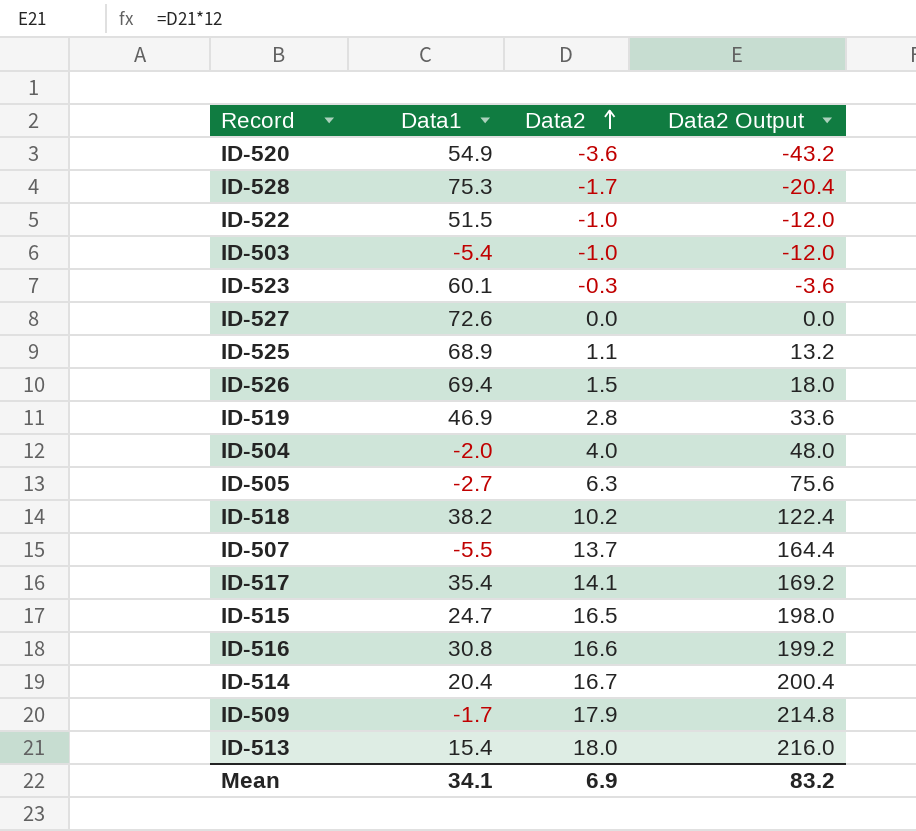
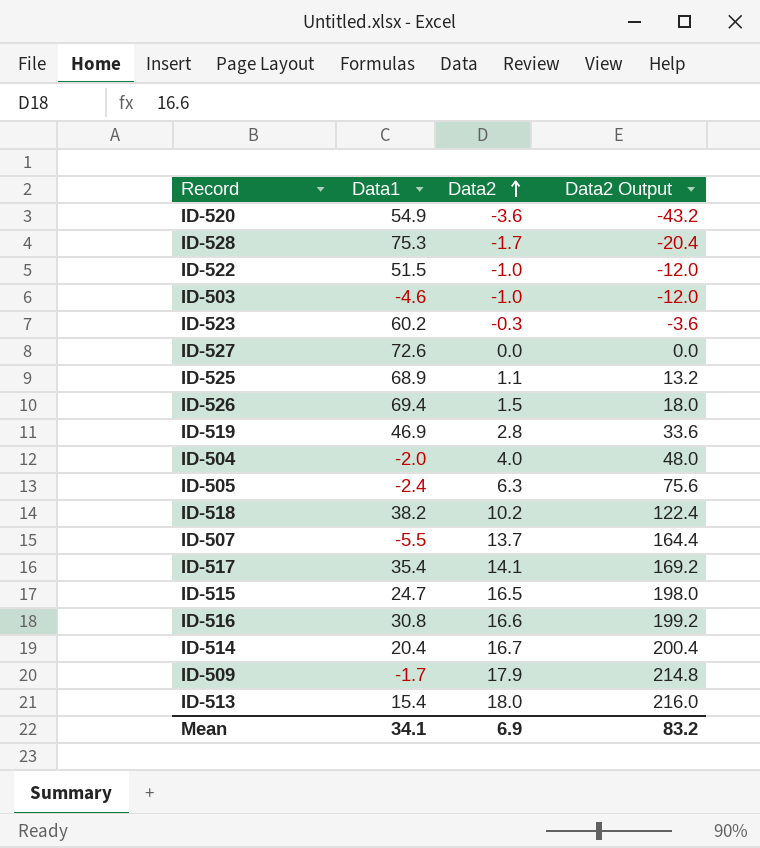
ID-503 | Data1: -5.4 -> -4.6
ID-523 | Data1: 60.1 -> 60.2
ID-505 | Data1: -2.7 -> -2.4

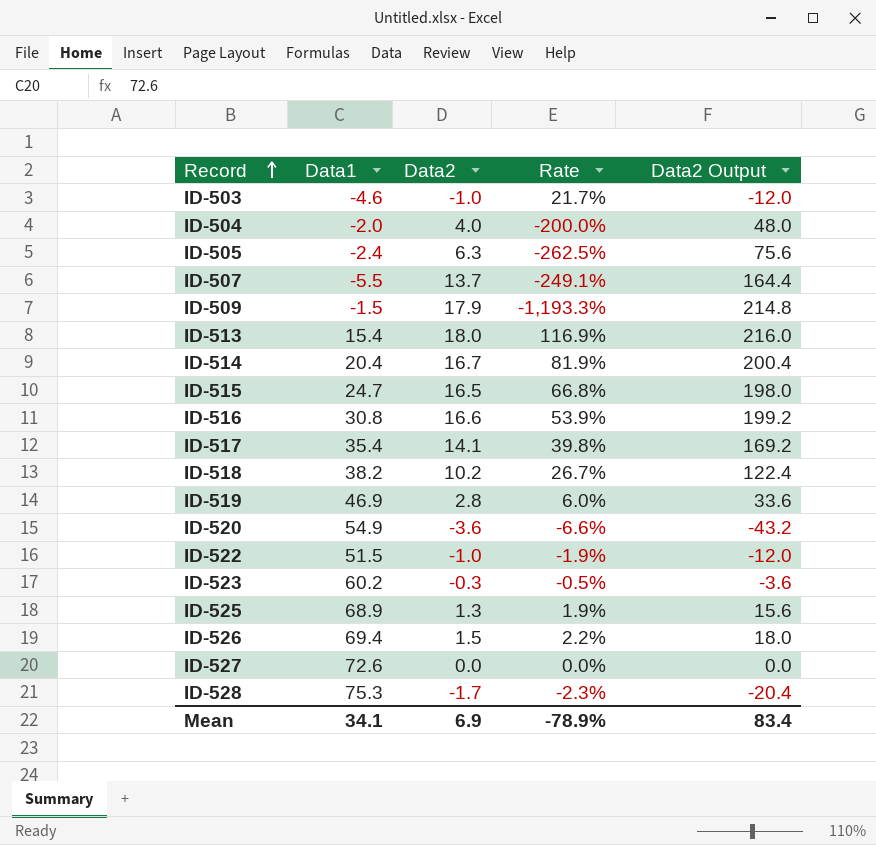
row order: Data2 ascending -> Record ascending
column Rate | formula: none -> [Data2] / [Data1]
ID-509 | Data1: -1.7 -> -1.5
ID-525 | Data2: 1.1 -> 1.3
ID-525 | Data2 Output: 13.2 -> 15.6
Mean | Data2 Output: 83.2 -> 83.4

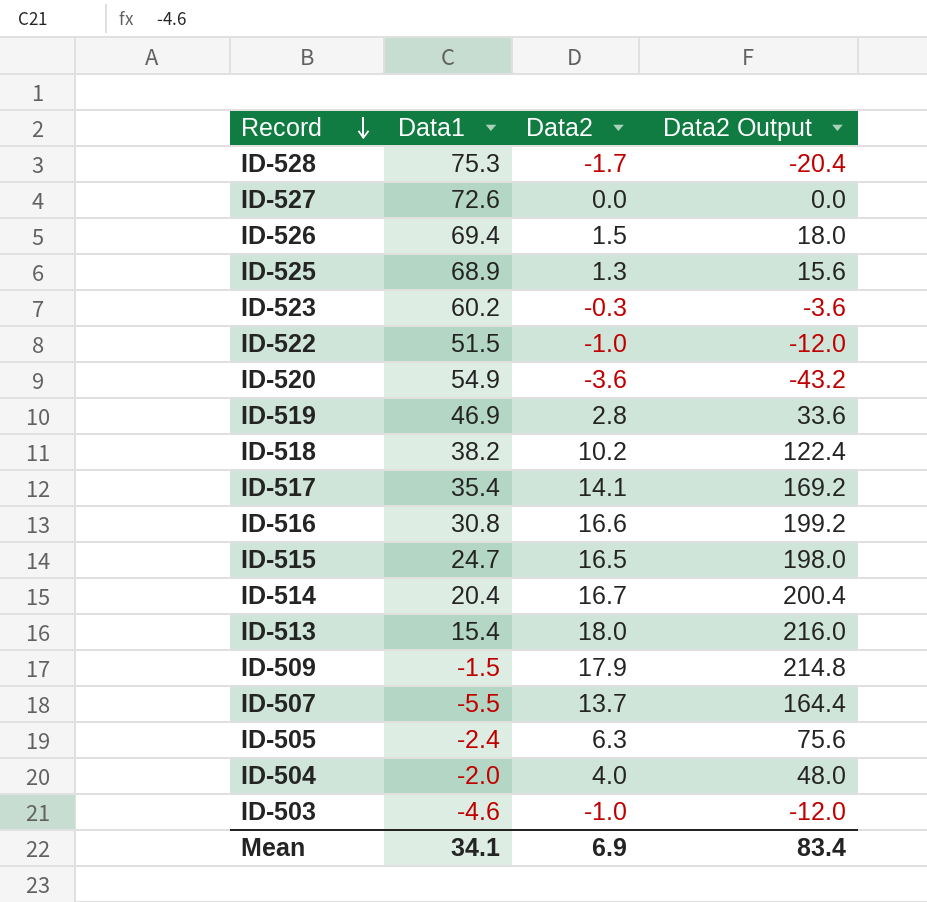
row order: Record ascending -> Record descending
column Rate | formula: [Data2] / [Data1] -> none

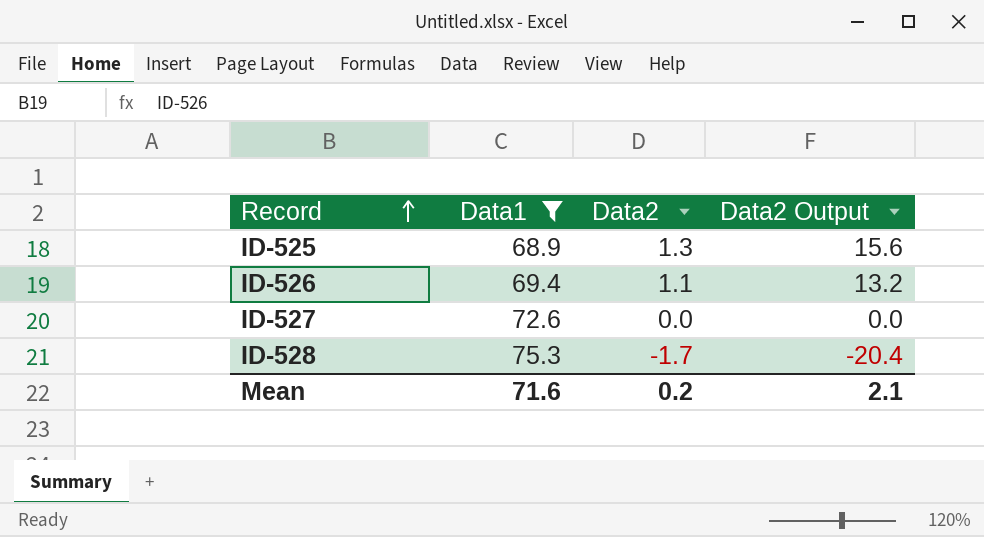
filter: none -> Data1 >= 68.9
row order: Record descending -> Record ascending
ID-526 | Data2: 1.5 -> 1.1
ID-526 | Data2 Output: 18.0 -> 13.2
Mean | Data1: 34.1 -> 71.6
Mean | Data2: 6.9 -> 0.2
Mean | Data2 Output: 83.4 -> 2.1

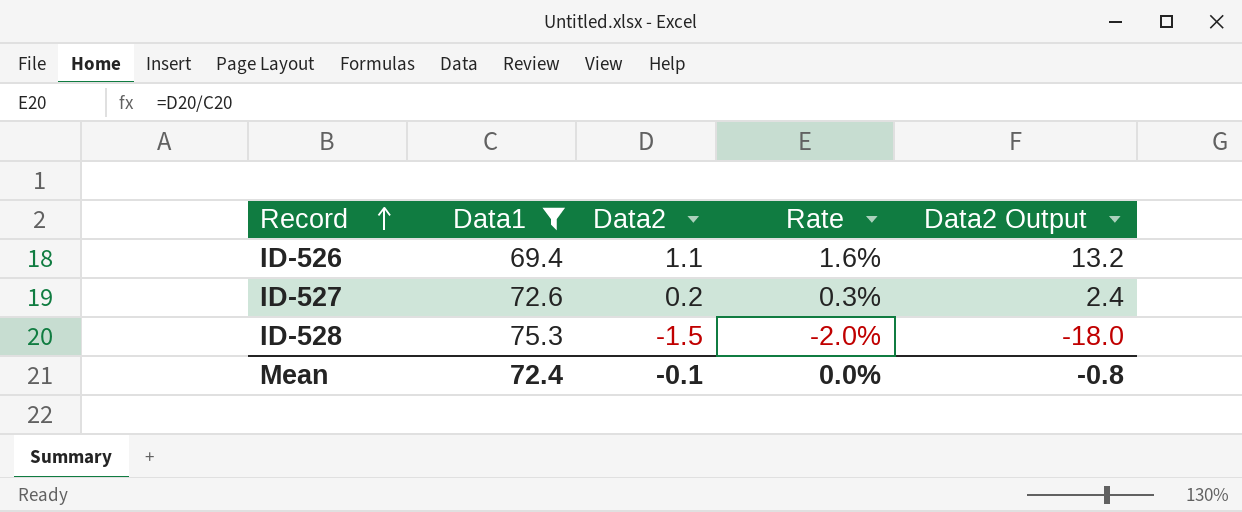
column Rate | formula: none -> [Data2] / [Data1]
row ID-525: 68.9 | 1.3 | 15.6 -> none
ID-527 | Data2: 0.0 -> 0.2
ID-527 | Data2 Output: 0.0 -> 2.4
ID-528 | Data2: -1.7 -> -1.5
ID-528 | Data2 Output: -20.4 -> -18.0
Mean | Data1: 71.6 -> 72.4
Mean | Data2: 0.2 -> -0.1
Mean | Data2 Output: 2.1 -> -0.8

